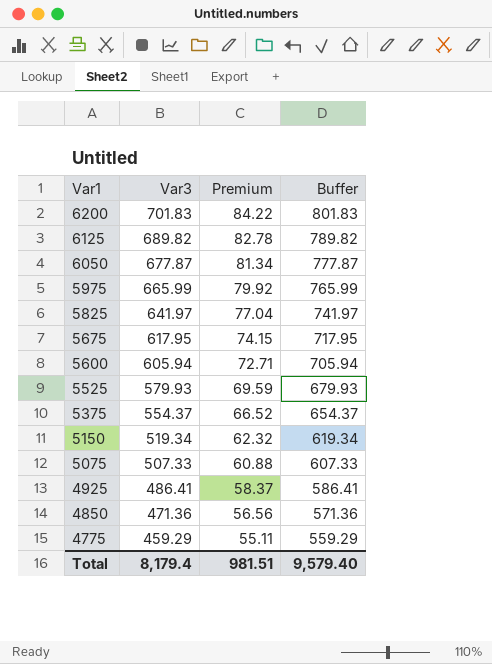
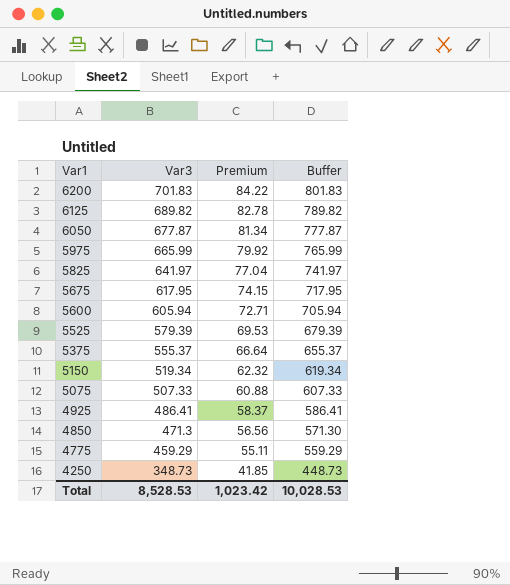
5525 | Var3: 579.93 -> 579.39
5525 | Premium: 69.59 -> 69.53
5525 | Buffer: 679.93 -> 679.39
5375 | Var3: 554.37 -> 555.37
5375 | Premium: 66.52 -> 66.64
5375 | Buffer: 654.37 -> 655.37
4850 | Var3: 471.36 -> 471.3
4850 | Buffer: 571.36 -> 571.30
row 4250: none -> 348.73 | 41.85 | 448.73
Total | Var3: 8,179.4 -> 8,528.53
Total | Premium: 981.51 -> 1,023.42
Total | Buffer: 9,579.40 -> 10,028.53

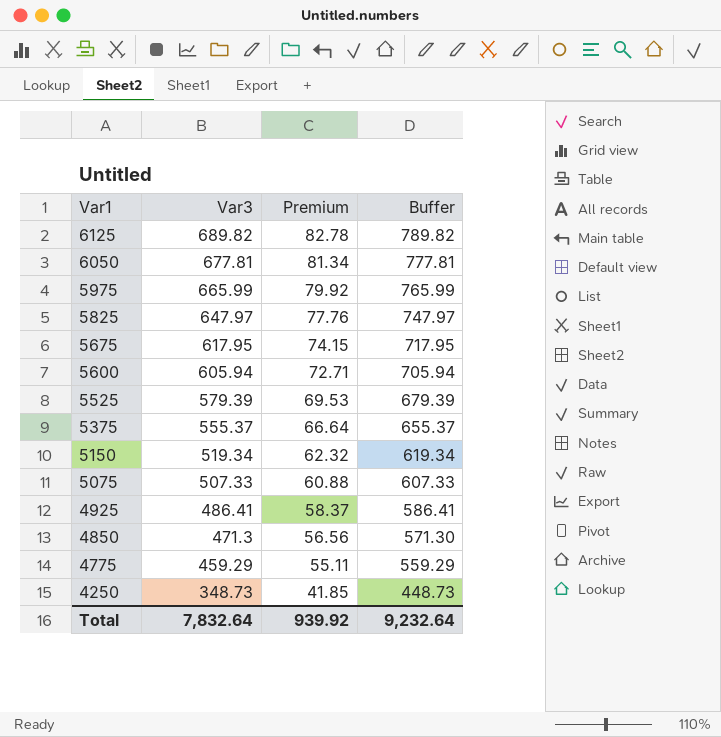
row 6200: 701.83 | 84.22 | 801.83 -> none
6050 | Var3: 677.87 -> 677.81
6050 | Buffer: 777.87 -> 777.81
5825 | Var3: 641.97 -> 647.97
5825 | Premium: 77.04 -> 77.76
5825 | Buffer: 741.97 -> 747.97
Total | Var3: 8,528.53 -> 7,832.64
Total | Premium: 1,023.42 -> 939.92
Total | Buffer: 10,028.53 -> 9,232.64

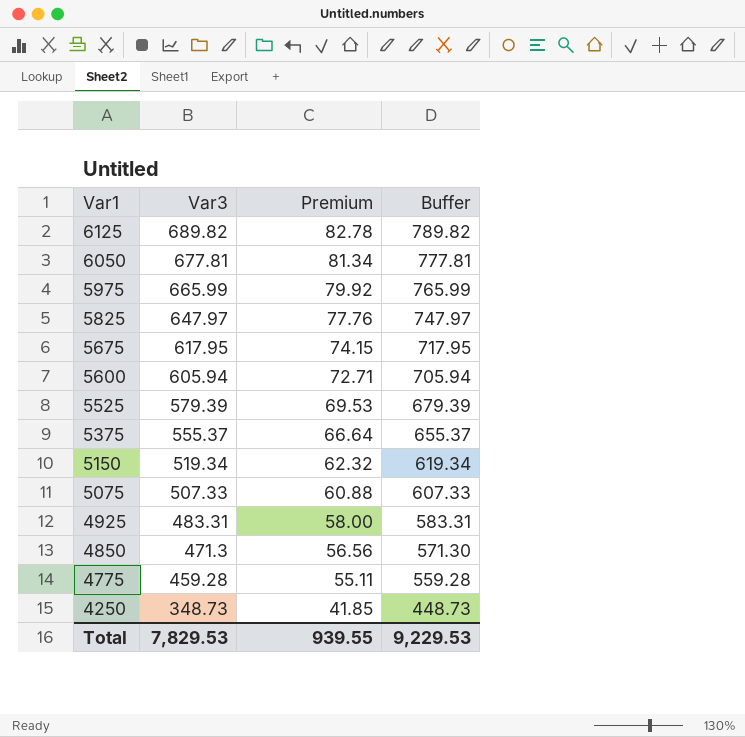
4925 | Var3: 486.41 -> 483.31
4925 | Premium: 58.37 -> 58.00
4925 | Buffer: 586.41 -> 583.31
4775 | Var3: 459.29 -> 459.28
4775 | Buffer: 559.29 -> 559.28
Total | Var3: 7,832.64 -> 7,829.53
Total | Premium: 939.92 -> 939.55
Total | Buffer: 9,232.64 -> 9,229.53

